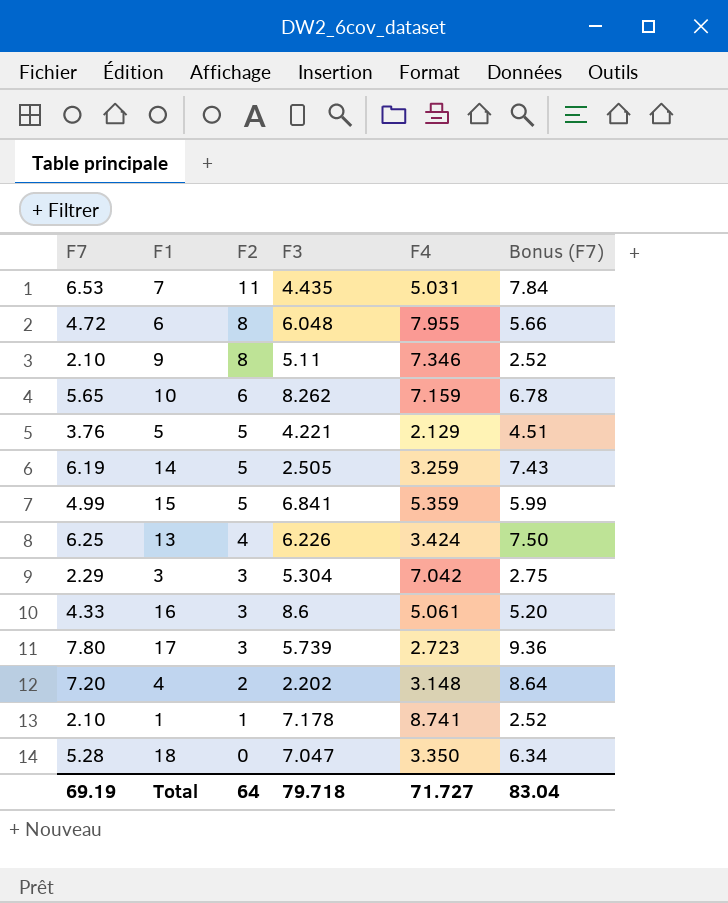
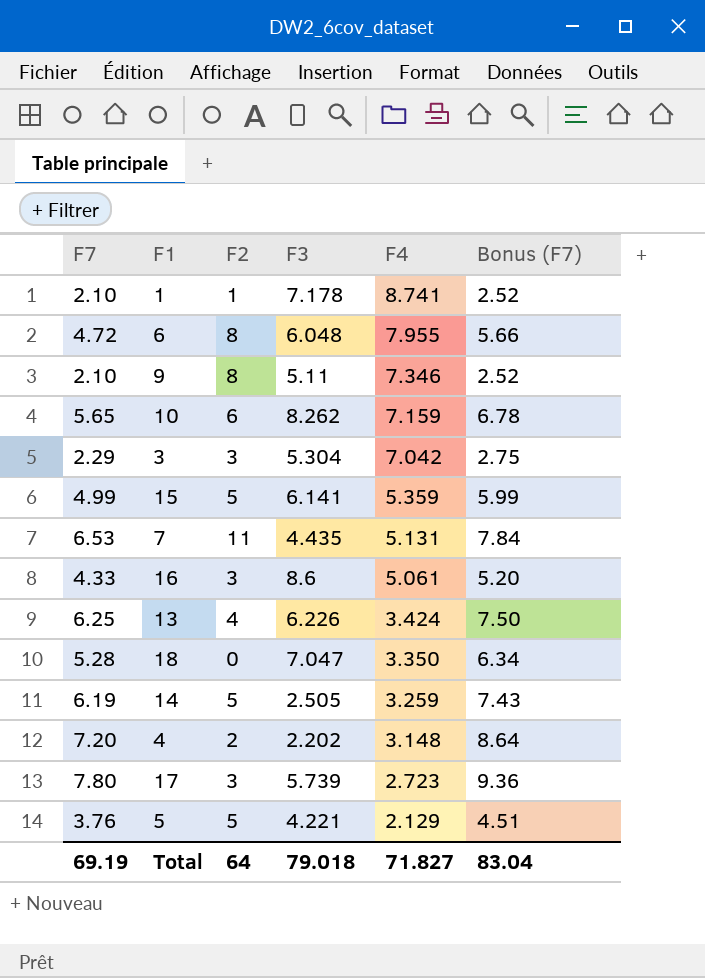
row order: F2 descending -> F4 descending
15 | F3: 6.841 -> 6.141
7 | F4: 5.031 -> 5.131
Total | F3: 79.718 -> 79.018
Total | F4: 71.727 -> 71.827

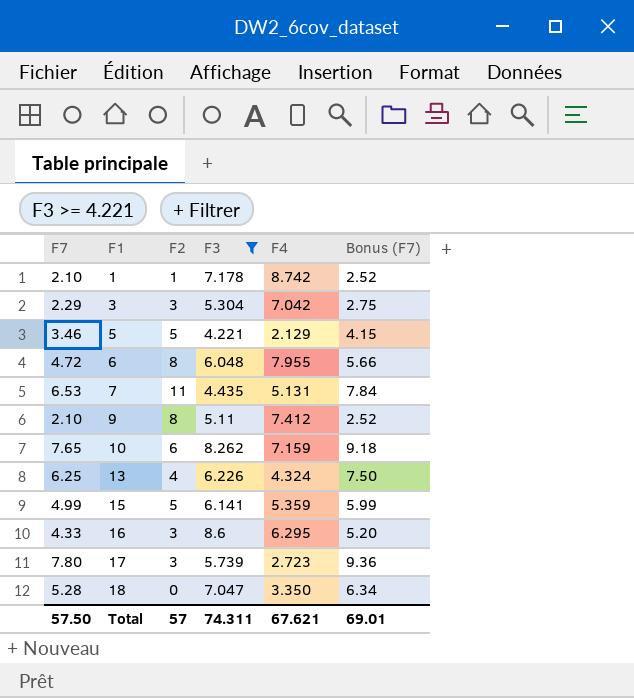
filter: none -> F3 >= 4.221
row order: F4 descending -> F1 ascending
1 | F4: 8.741 -> 8.742
5 | F7: 3.76 -> 3.46
5 | Bonus (F7): 4.51 -> 4.15
9 | F4: 7.346 -> 7.412
10 | F7: 5.65 -> 7.65
10 | Bonus (F7): 6.78 -> 9.18
13 | F4: 3.424 -> 4.324
16 | F4: 5.061 -> 6.295
Total | F7: 69.19 -> 57.50
Total | F2: 64 -> 57
Total | F3: 79.018 -> 74.311
Total | F4: 71.827 -> 67.621
Total | Bonus (F7): 83.04 -> 69.01

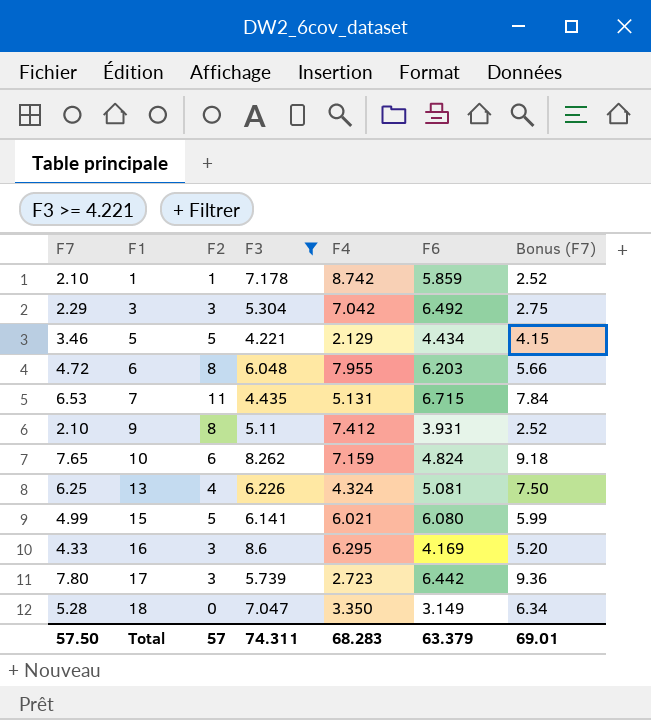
column F6 | position: none -> 6
15 | F4: 5.359 -> 6.021
Total | F4: 67.621 -> 68.283

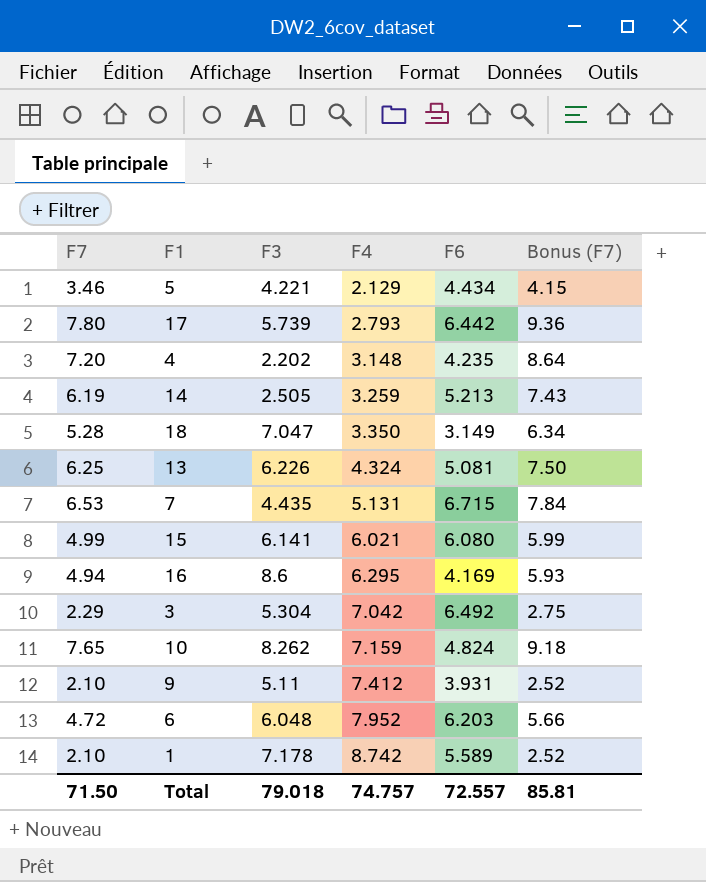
filter: F3 >= 4.221 -> none
row order: F1 ascending -> F4 ascending
column F2 | position: 3 -> none
17 | F4: 2.723 -> 2.793
16 | F7: 4.33 -> 4.94
16 | Bonus (F7): 5.20 -> 5.93
6 | F4: 7.955 -> 7.952
1 | F6: 5.859 -> 5.589
Total | F7: 57.50 -> 71.50
Total | F3: 74.311 -> 79.018
Total | F4: 68.283 -> 74.757
Total | F6: 63.379 -> 72.557
Total | Bonus (F7): 69.01 -> 85.81

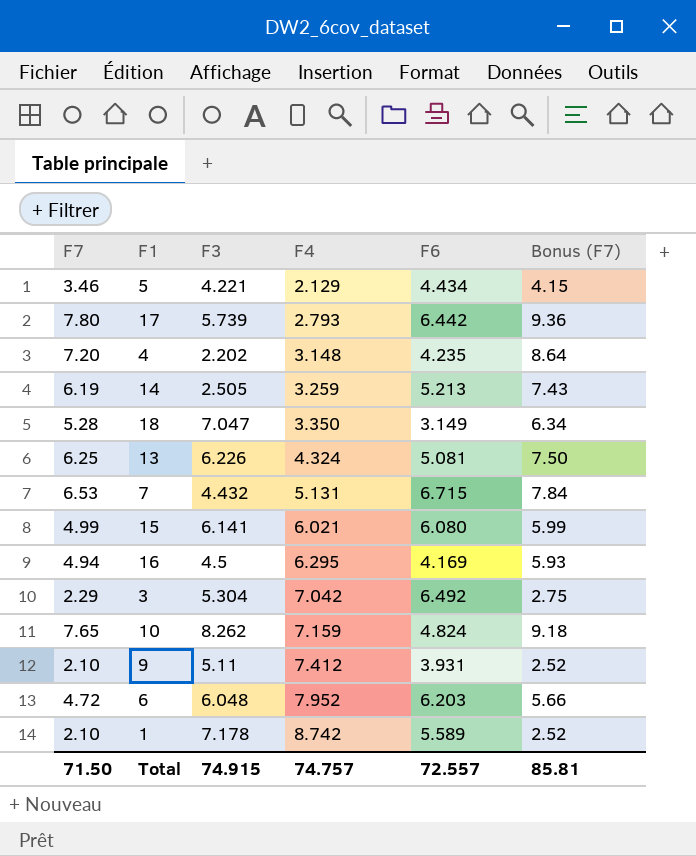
7 | F3: 4.435 -> 4.432
16 | F3: 8.6 -> 4.5
Total | F3: 79.018 -> 74.915

